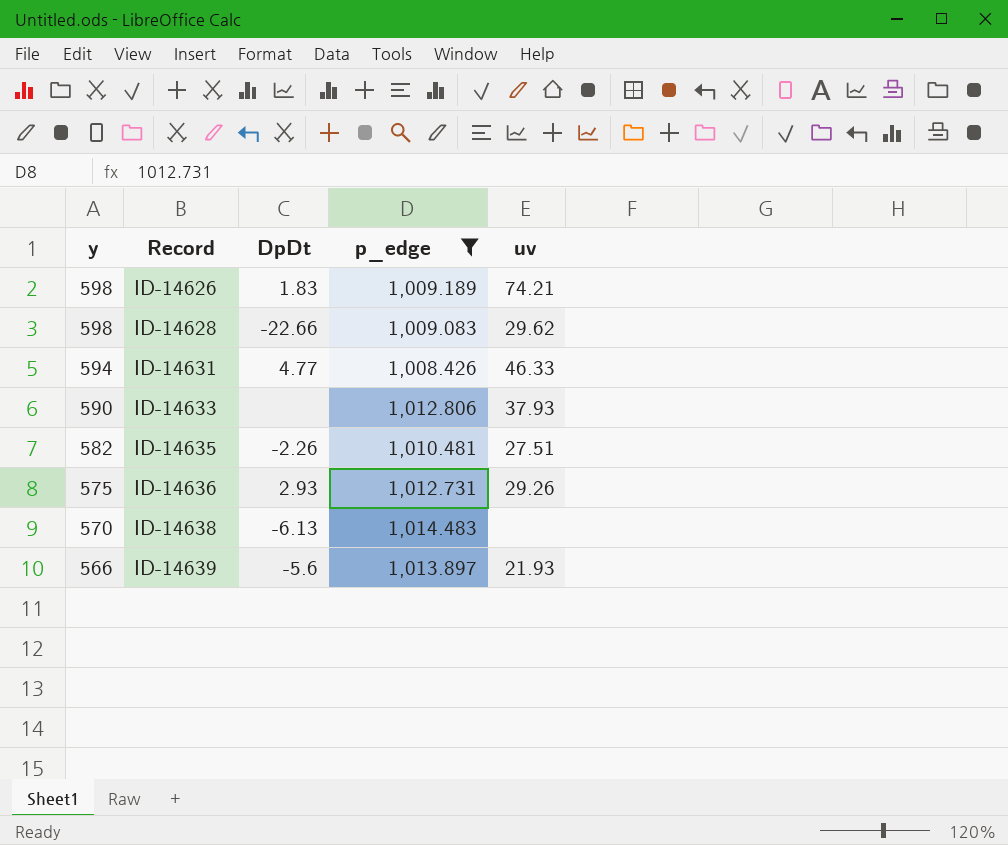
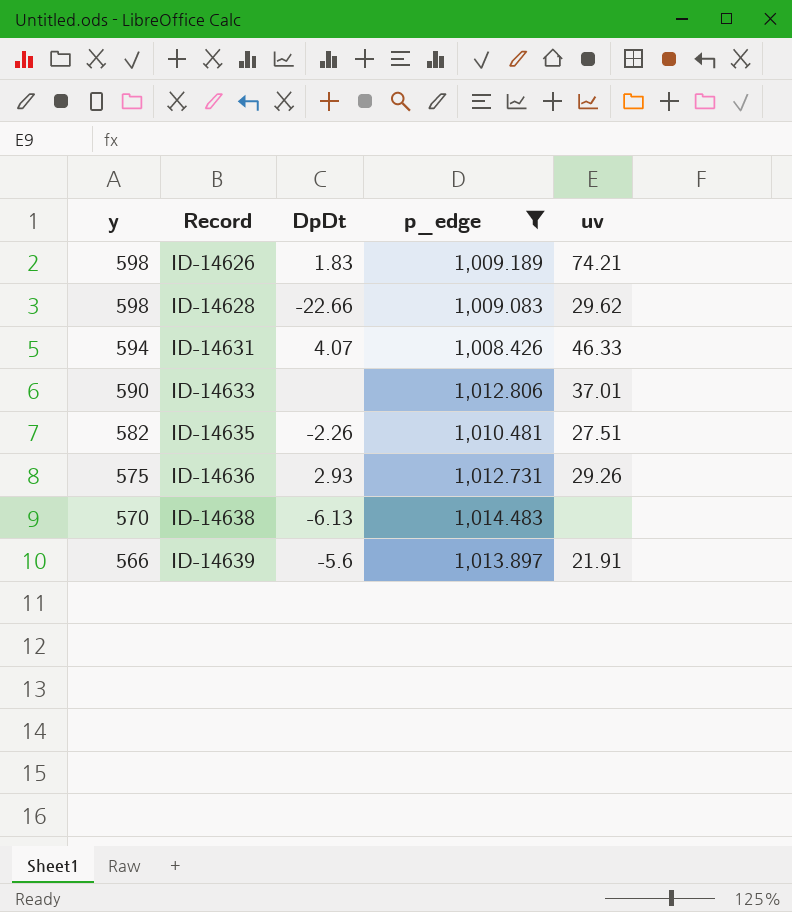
ID-14631 | DpDt: 4.77 -> 4.07
ID-14633 | uv: 37.93 -> 37.01
ID-14639 | uv: 21.93 -> 21.91

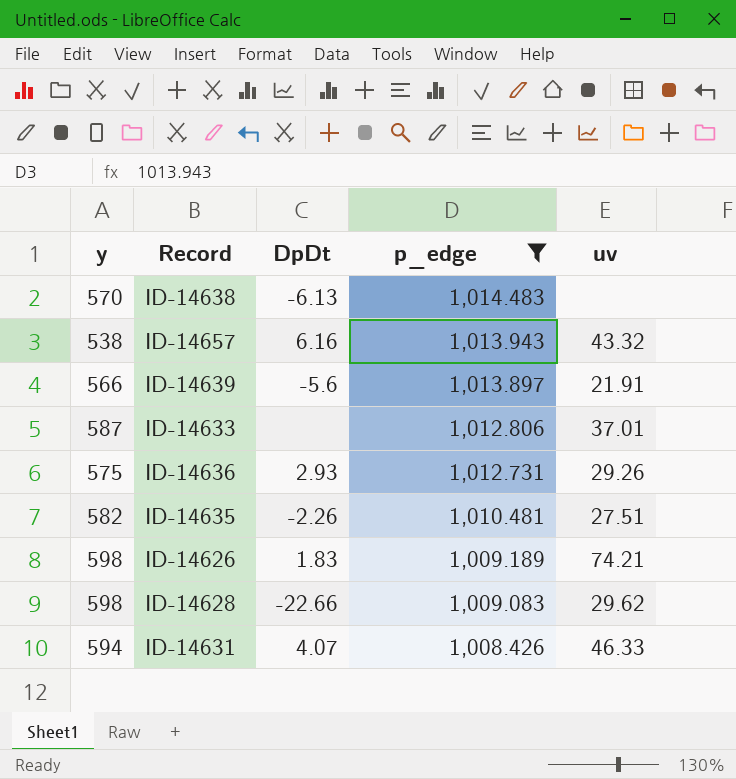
row order: y descending -> p_edge descending
row ID-14657: none -> 538 | 6.16 | 1,013.943 | 43.32
ID-14633 | y: 590 -> 587

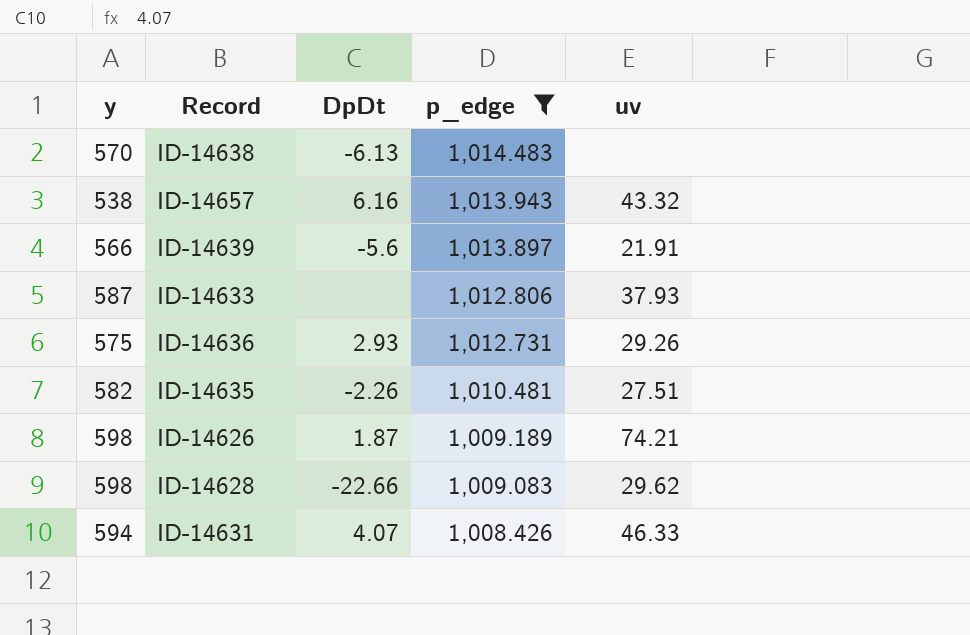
ID-14633 | uv: 37.01 -> 37.93
ID-14626 | DpDt: 1.83 -> 1.87

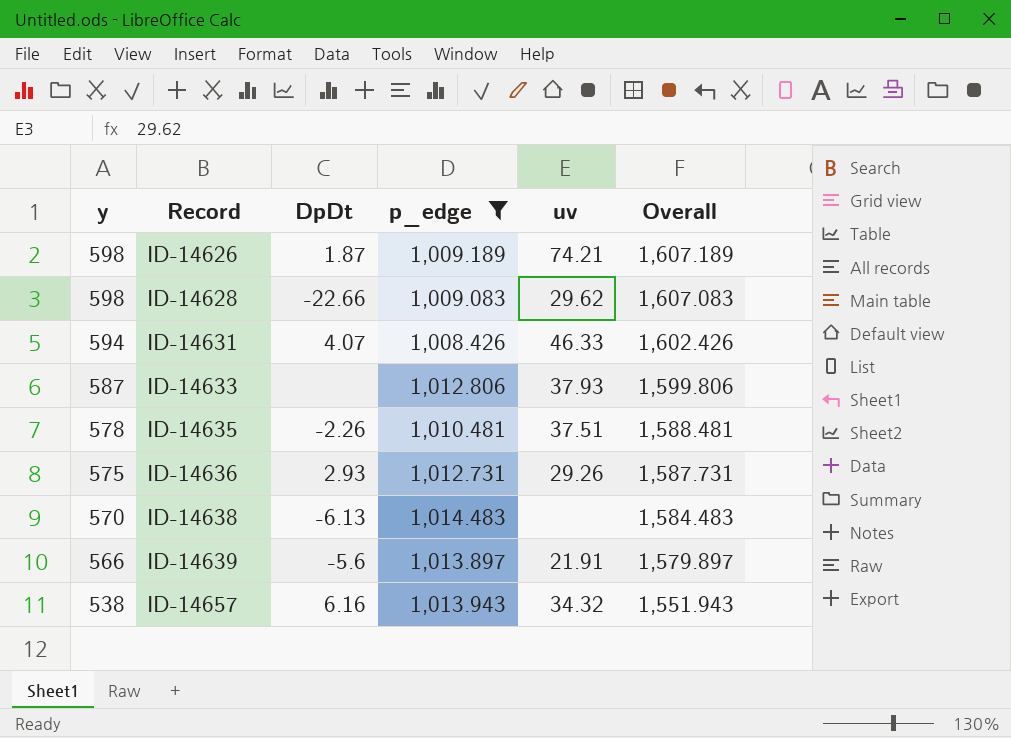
row order: p_edge descending -> y descending
column Overall | formula: none -> [y] + [p_edge]
ID-14635 | y: 582 -> 578
ID-14635 | uv: 27.51 -> 37.51
ID-14657 | uv: 43.32 -> 34.32

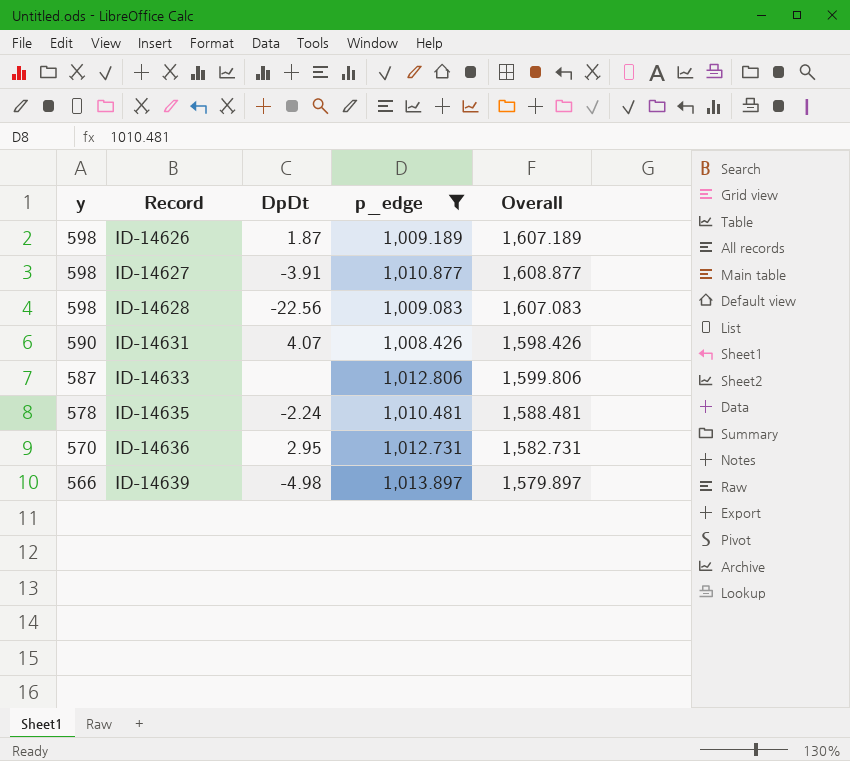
column uv | position: 5 -> none
row ID-14638: 570 | -6.13 | 1,014.483 | none | 1,584.483 -> none
row ID-14657: 538 | 6.16 | 1,013.943 | 34.32 | 1,551.943 -> none
row ID-14627: none -> 598 | -3.91 | 1,010.877 | 1,608.877
ID-14628 | DpDt: -22.66 -> -22.56
ID-14631 | y: 594 -> 590
ID-14631 | Overall: 1,602.426 -> 1,598.426
ID-14635 | DpDt: -2.26 -> -2.24
ID-14636 | y: 575 -> 570
ID-14636 | DpDt: 2.93 -> 2.95
ID-14636 | Overall: 1,587.731 -> 1,582.731
ID-14639 | DpDt: -5.6 -> -4.98

